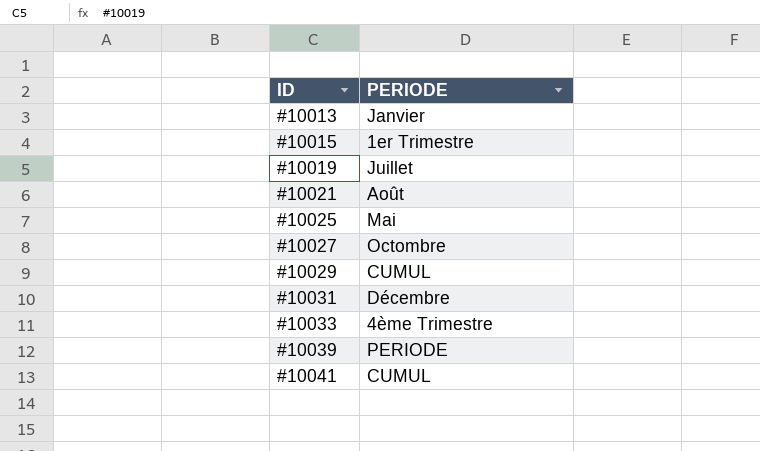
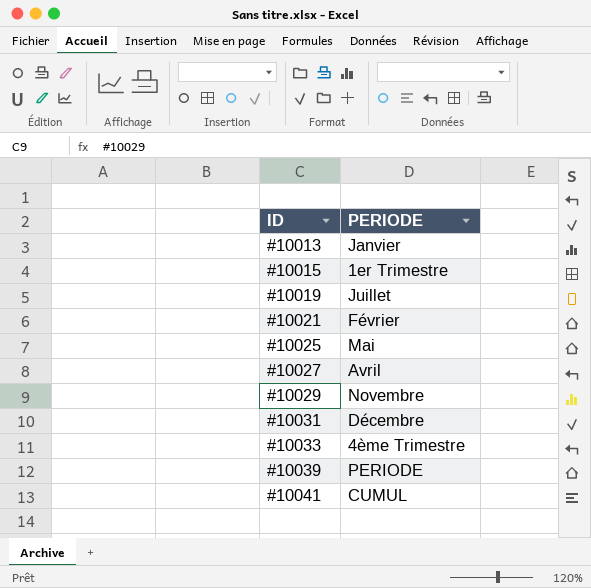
#10021 | PERIODE: Août -> Février
#10027 | PERIODE: Octombre -> Avril
#10029 | PERIODE: CUMUL -> Novembre

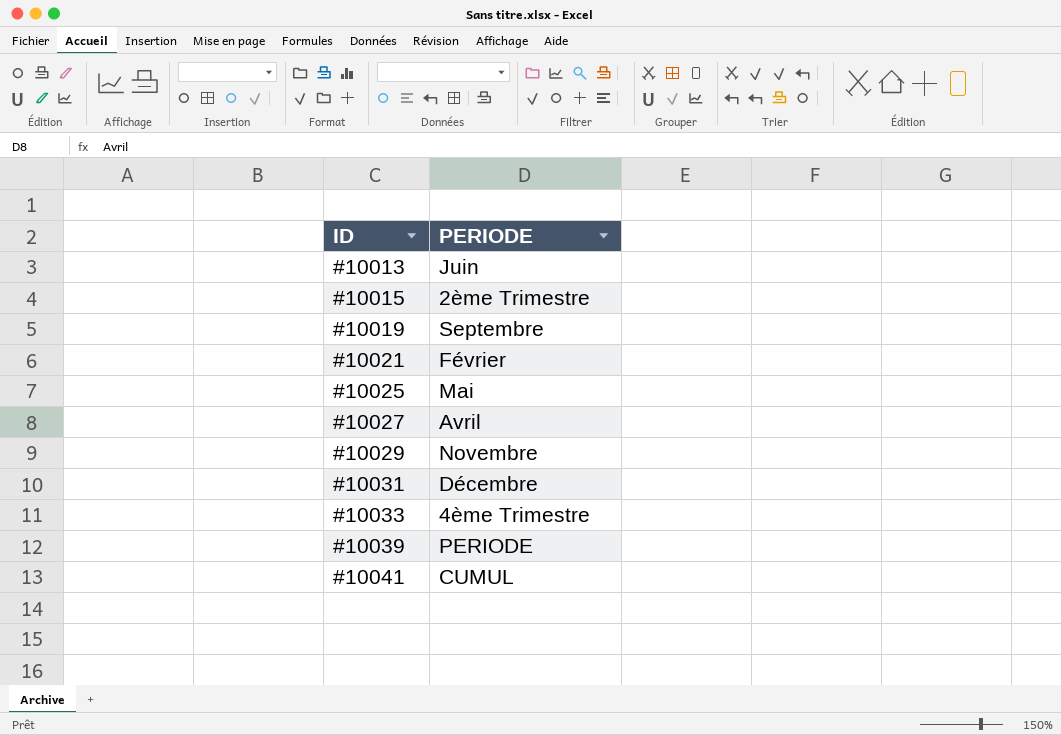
#10013 | PERIODE: Janvier -> Juin
#10015 | PERIODE: 1er Trimestre -> 2ème Trimestre
#10019 | PERIODE: Juillet -> Septembre

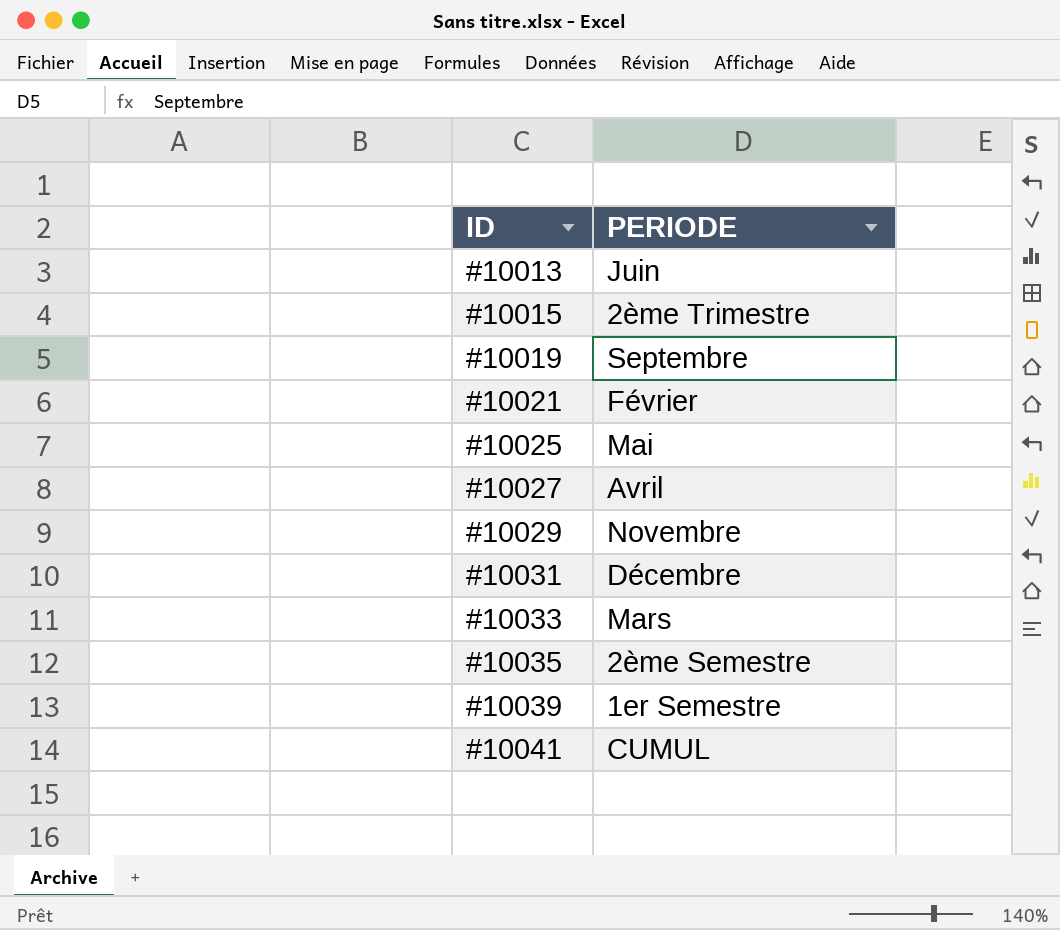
#10033 | PERIODE: 4ème Trimestre -> Mars
row #10035: none -> 2ème Semestre
#10039 | PERIODE: PERIODE -> 1er Semestre

